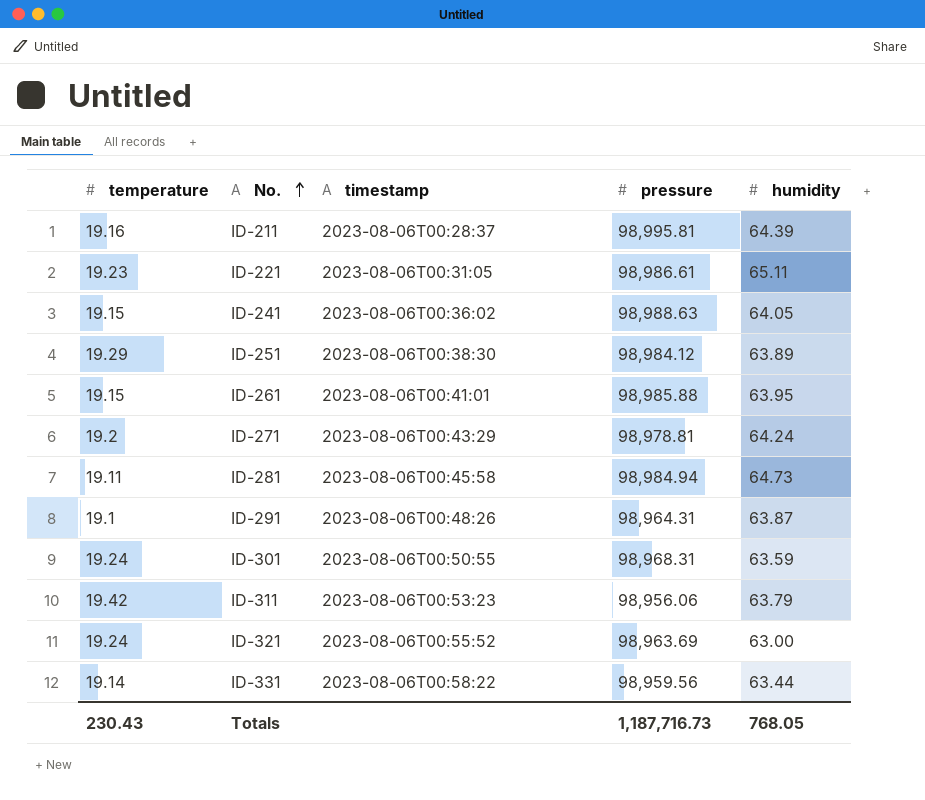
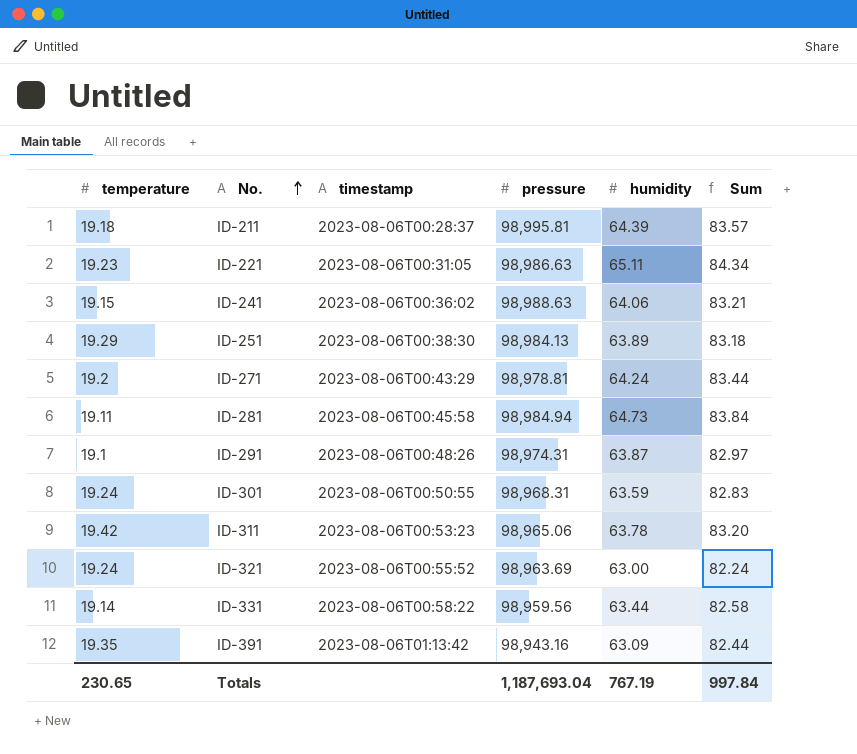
column Sum | formula: none -> [temperature] + [humidity]
row ID-261: 19.15 | 2023-08-06T00:41:01 | 98,985.88 | 63.95 -> none
ID-211 | temperature: 19.16 -> 19.18
ID-221 | pressure: 98,986.61 -> 98,986.63
ID-241 | humidity: 64.05 -> 64.06
ID-251 | pressure: 98,984.12 -> 98,984.13
ID-291 | pressure: 98,964.31 -> 98,974.31
ID-311 | pressure: 98,956.06 -> 98,965.06
ID-311 | humidity: 63.79 -> 63.78
row ID-391: none -> 19.35 | 2023-08-06T01:13:42 | 98,943.16 | 63.09 | 82.44
Totals | temperature: 230.43 -> 230.65
Totals | pressure: 1,187,716.73 -> 1,187,693.04
Totals | humidity: 768.05 -> 767.19

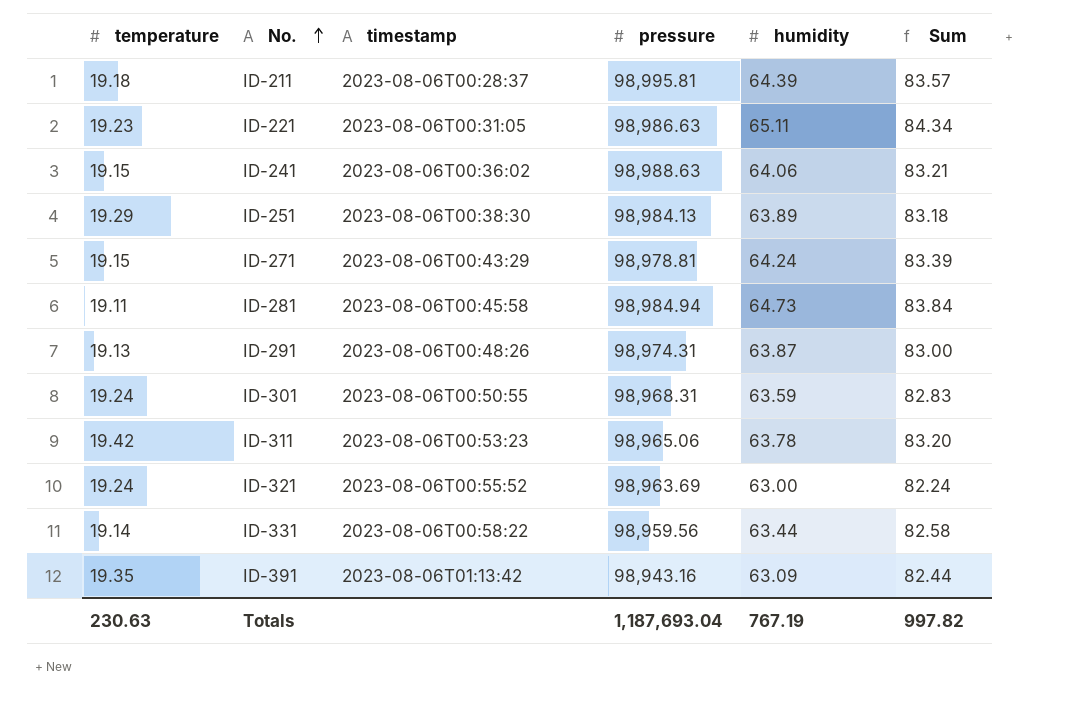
ID-271 | temperature: 19.2 -> 19.15
ID-271 | Sum: 83.44 -> 83.39
ID-291 | temperature: 19.1 -> 19.13
ID-291 | Sum: 82.97 -> 83.00
Totals | temperature: 230.65 -> 230.63
Totals | Sum: 997.84 -> 997.82

